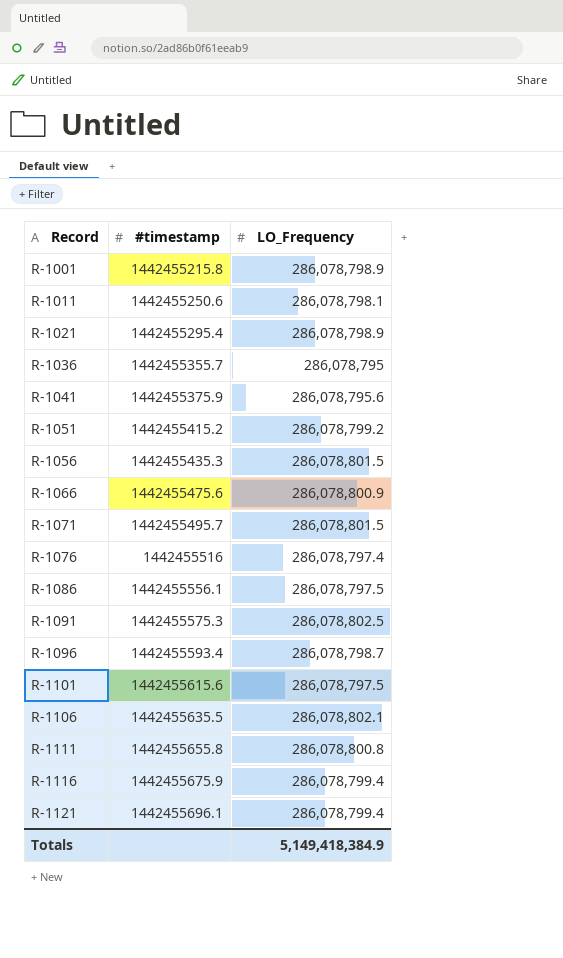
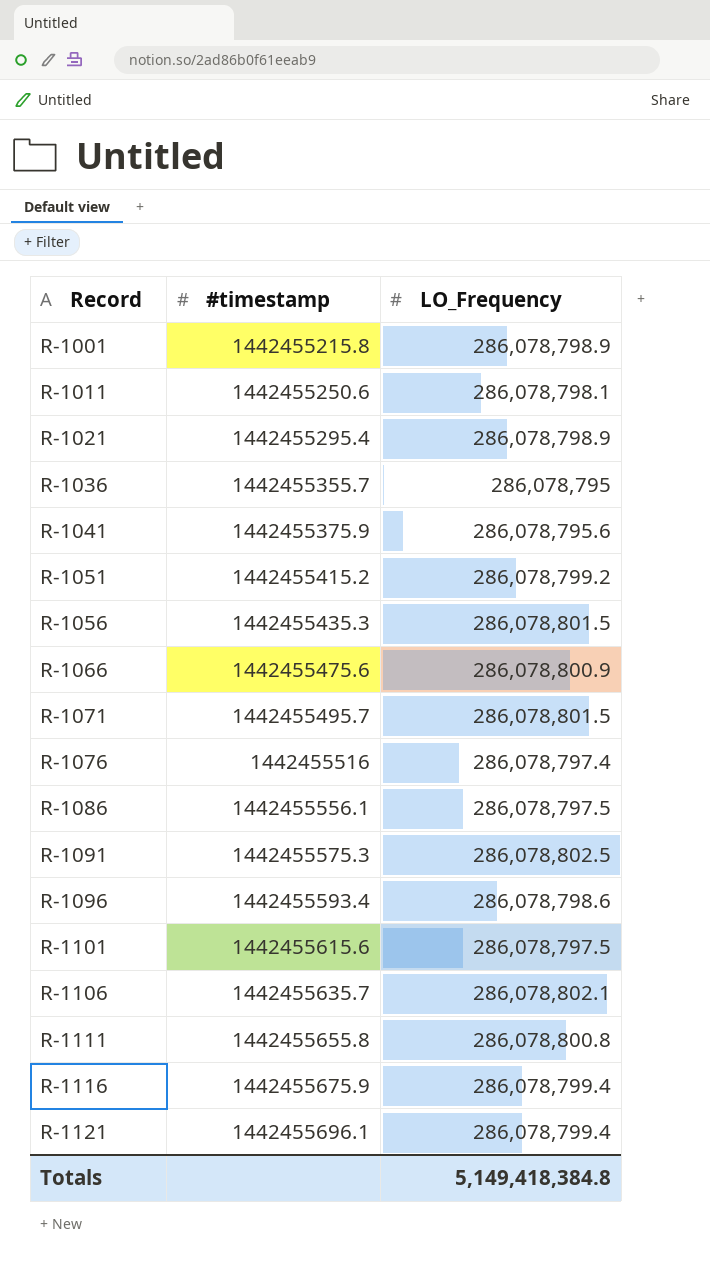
R-1096 | LO_Frequency: 286,078,798.7 -> 286,078,798.6
R-1106 | #timestamp: 1442455635.5 -> 1442455635.7
Totals | LO_Frequency: 5,149,418,384.9 -> 5,149,418,384.8

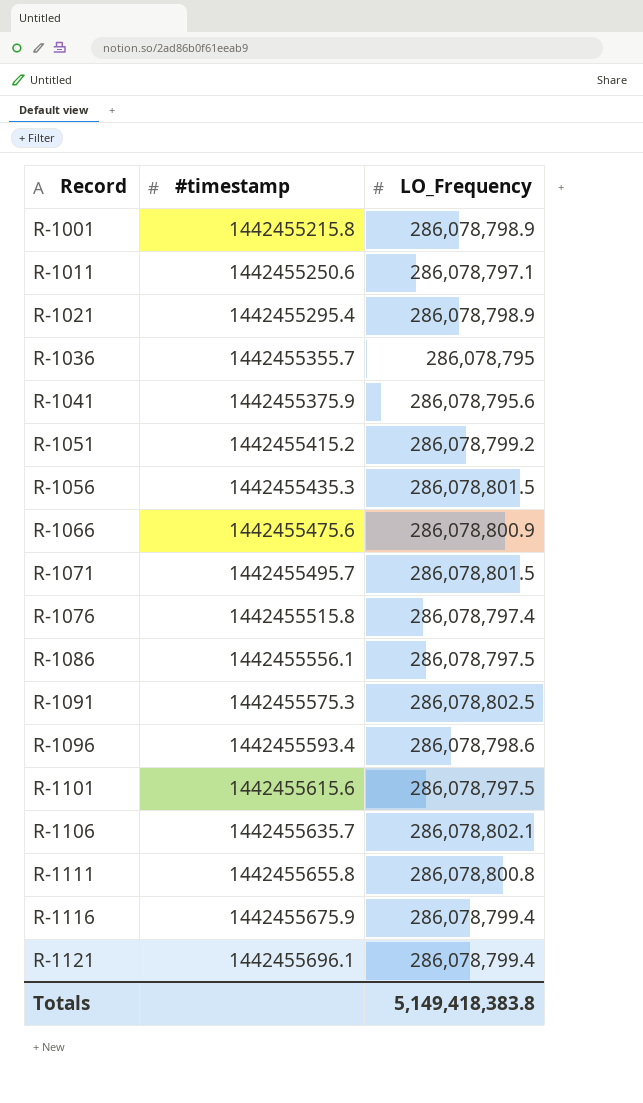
R-1011 | LO_Frequency: 286,078,798.1 -> 286,078,797.1
R-1076 | #timestamp: 1442455516 -> 1442455515.8
Totals | LO_Frequency: 5,149,418,384.8 -> 5,149,418,383.8

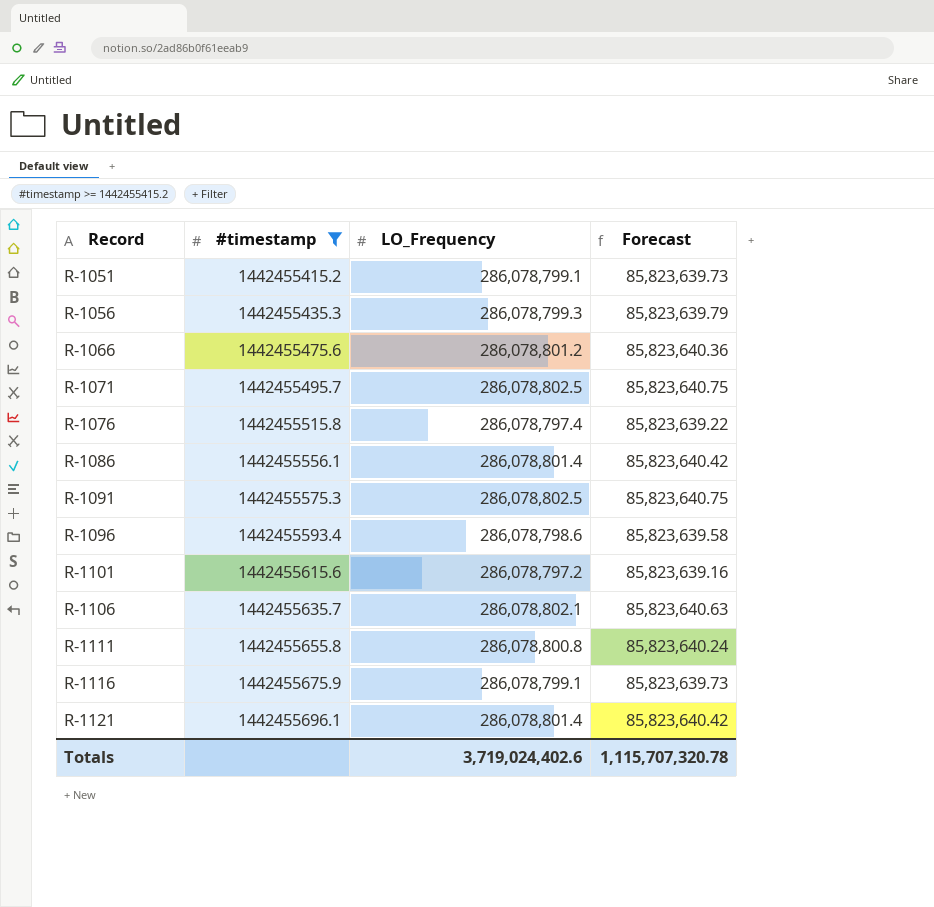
filter: none -> #timestamp >= 1442455415.2
column Forecast | formula: none -> [LO_Frequency] * 0.3
R-1051 | LO_Frequency: 286,078,799.2 -> 286,078,799.1
R-1056 | LO_Frequency: 286,078,801.5 -> 286,078,799.3
R-1066 | LO_Frequency: 286,078,800.9 -> 286,078,801.2
R-1071 | LO_Frequency: 286,078,801.5 -> 286,078,802.5
R-1086 | LO_Frequency: 286,078,797.5 -> 286,078,801.4
R-1101 | LO_Frequency: 286,078,797.5 -> 286,078,797.2
R-1116 | LO_Frequency: 286,078,799.4 -> 286,078,799.1
R-1121 | LO_Frequency: 286,078,799.4 -> 286,078,801.4
Totals | LO_Frequency: 5,149,418,383.8 -> 3,719,024,402.6

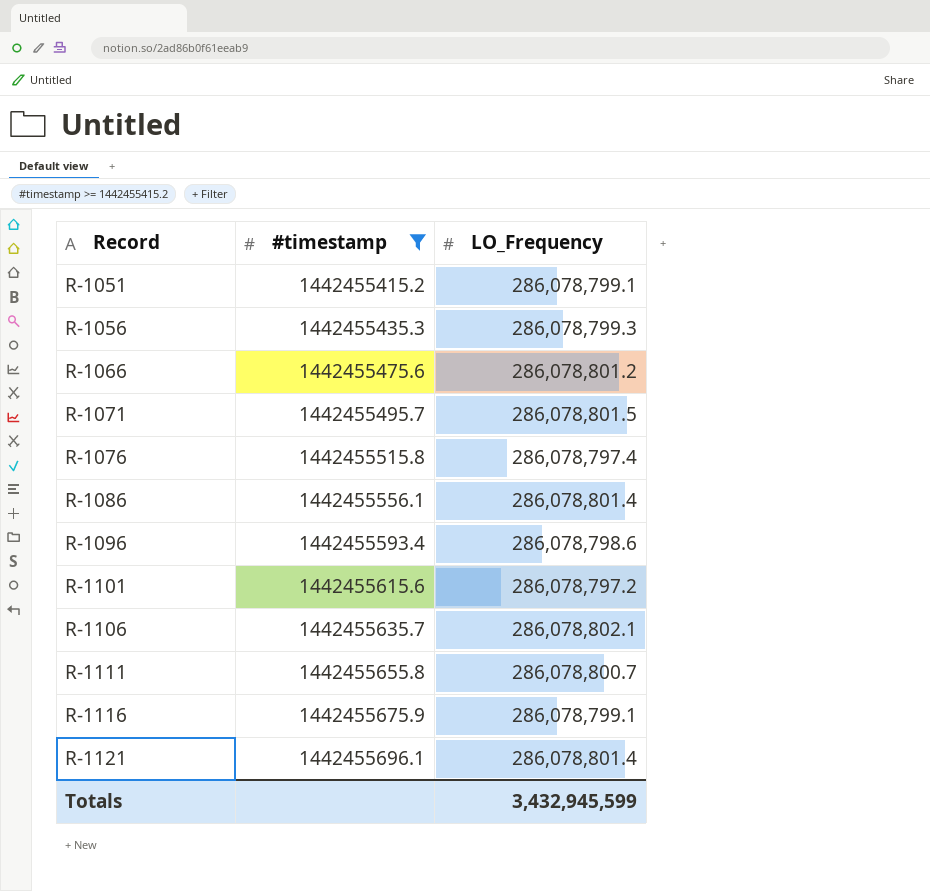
column Forecast | formula: [LO_Frequency] * 0.3 -> none
row R-1091: 1442455575.3 | 286,078,802.5 | 85,823,640.75 -> none
R-1071 | LO_Frequency: 286,078,802.5 -> 286,078,801.5
R-1111 | LO_Frequency: 286,078,800.8 -> 286,078,800.7
Totals | LO_Frequency: 3,719,024,402.6 -> 3,432,945,599

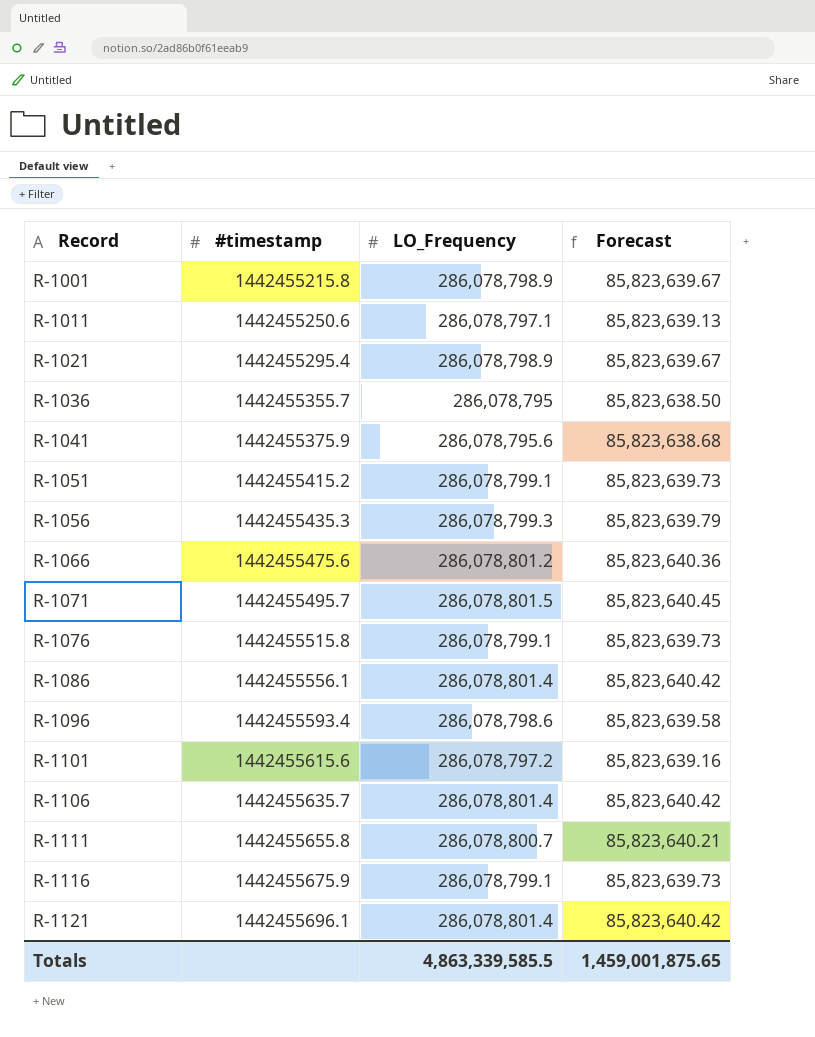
filter: #timestamp >= 1442455415.2 -> none
column Forecast | formula: none -> [LO_Frequency] * 0.3
R-1076 | LO_Frequency: 286,078,797.4 -> 286,078,799.1
R-1106 | LO_Frequency: 286,078,802.1 -> 286,078,801.4
Totals | LO_Frequency: 3,432,945,599 -> 4,863,339,585.5

